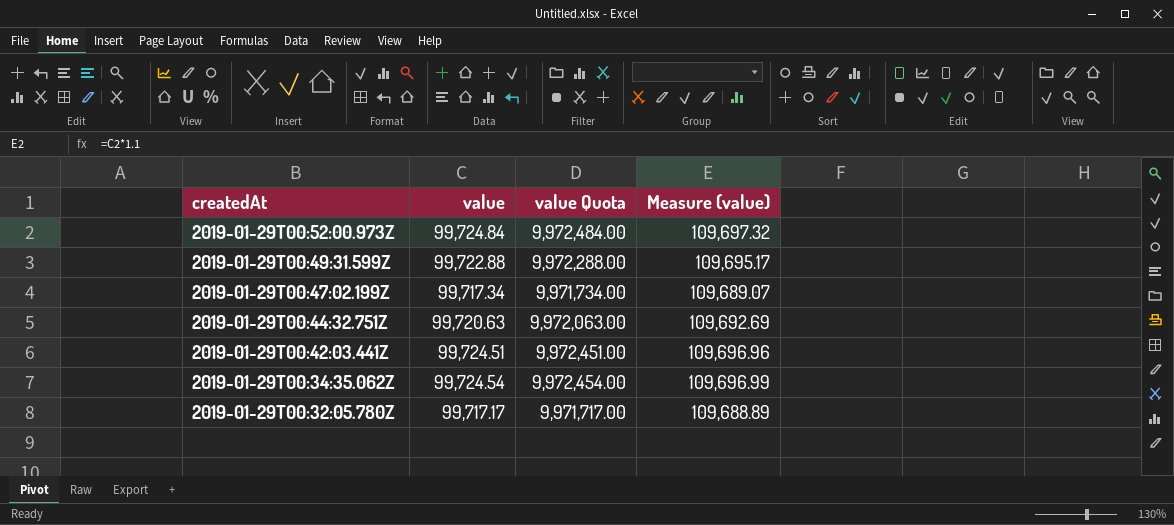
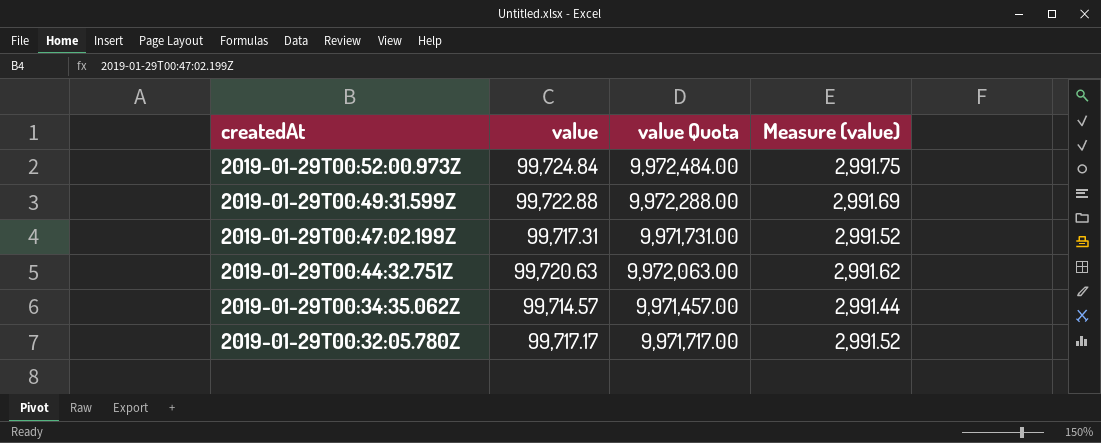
column Measure (value) | formula: [value] * 1.1 -> [value] * 0.03
row 2019-01-29T00:42:03.441Z: 99,724.51 | 9,972,451.00 | 109,696.96 -> none
2019-01-29T00:47:02.199Z | value: 99,717.34 -> 99,717.31
2019-01-29T00:47:02.199Z | value Quota: 9,971,734.00 -> 9,971,731.00
2019-01-29T00:34:35.062Z | value: 99,724.54 -> 99,714.57
2019-01-29T00:34:35.062Z | value Quota: 9,972,454.00 -> 9,971,457.00

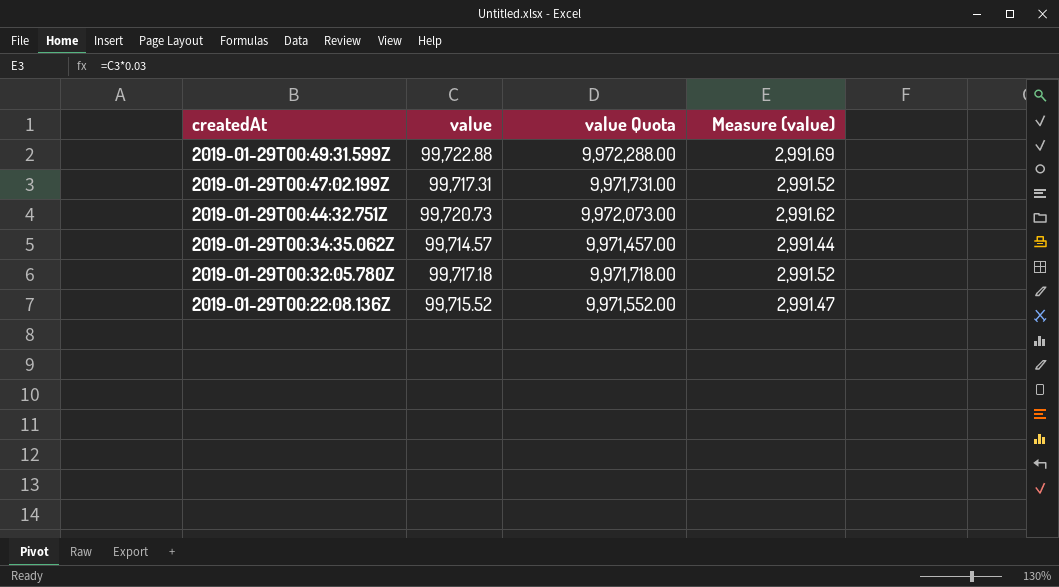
row 2019-01-29T00:52:00.973Z: 99,724.84 | 9,972,484.00 | 2,991.75 -> none
2019-01-29T00:44:32.751Z | value: 99,720.63 -> 99,720.73
2019-01-29T00:44:32.751Z | value Quota: 9,972,063.00 -> 9,972,073.00
2019-01-29T00:32:05.780Z | value: 99,717.17 -> 99,717.18
2019-01-29T00:32:05.780Z | value Quota: 9,971,717.00 -> 9,971,718.00
row 2019-01-29T00:22:08.136Z: none -> 99,715.52 | 9,971,552.00 | 2,991.47

